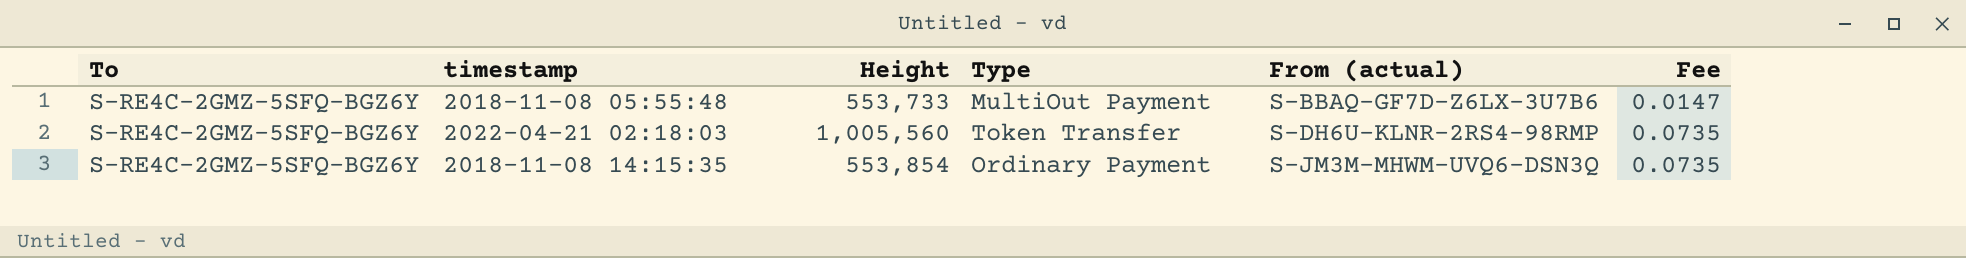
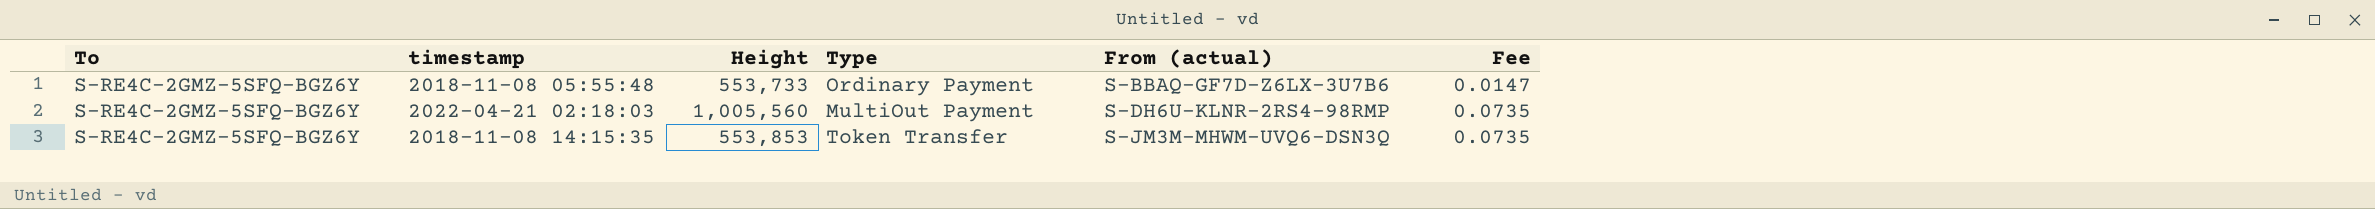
2018-11-08 05:55:48 | Type: MultiOut Payment -> Ordinary Payment
2022-04-21 02:18:03 | Type: Token Transfer -> MultiOut Payment
2018-11-08 14:15:35 | Height: 553,854 -> 553,853
2018-11-08 14:15:35 | Type: Ordinary Payment -> Token Transfer

